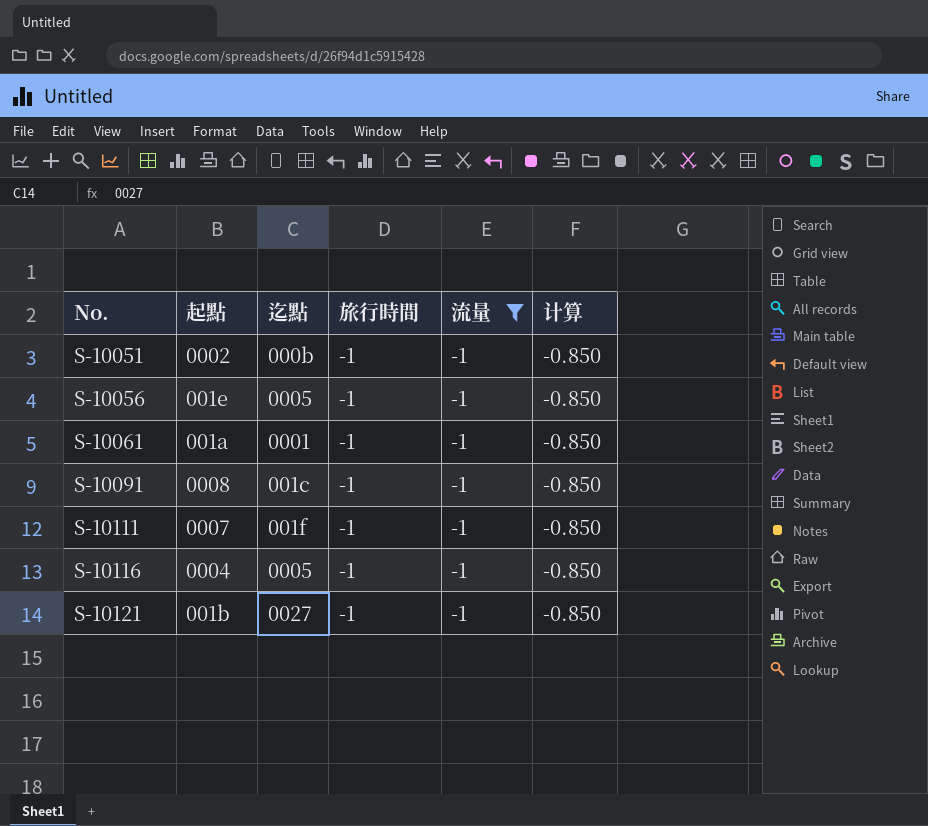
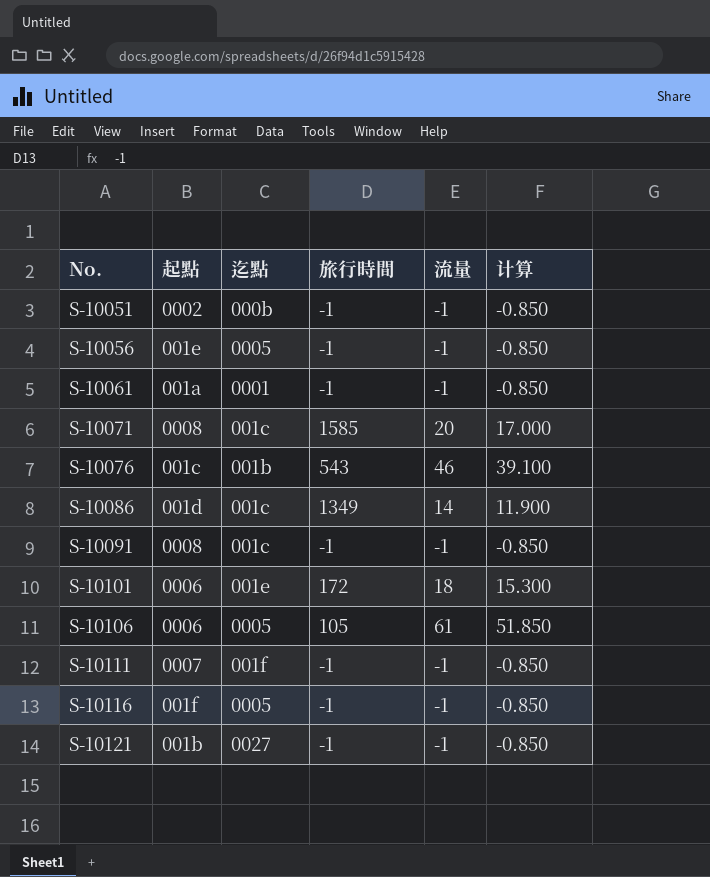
filter: 流量 = -1 -> none
S-10116 | 起點: 0004 -> 001f

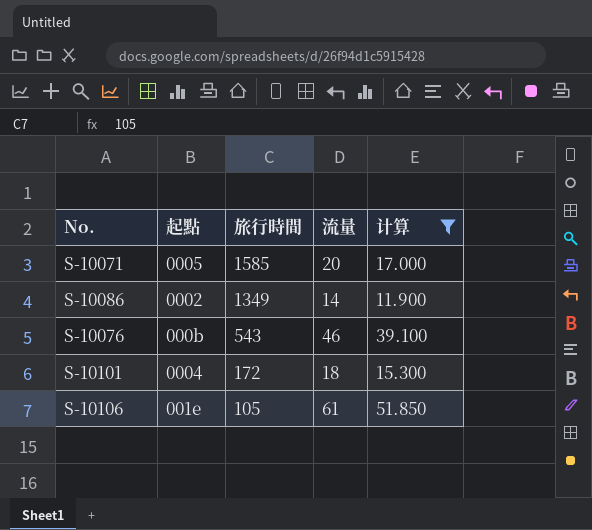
filter: none -> 计算 != -0.850
row order: No. ascending -> 旅行時間 descending
column 迄點 | position: 3 -> none
S-10071 | 起點: 0008 -> 0005
S-10086 | 起點: 001d -> 0002
S-10076 | 起點: 001c -> 000b
S-10101 | 起點: 0006 -> 0004
S-10106 | 起點: 0006 -> 001e

